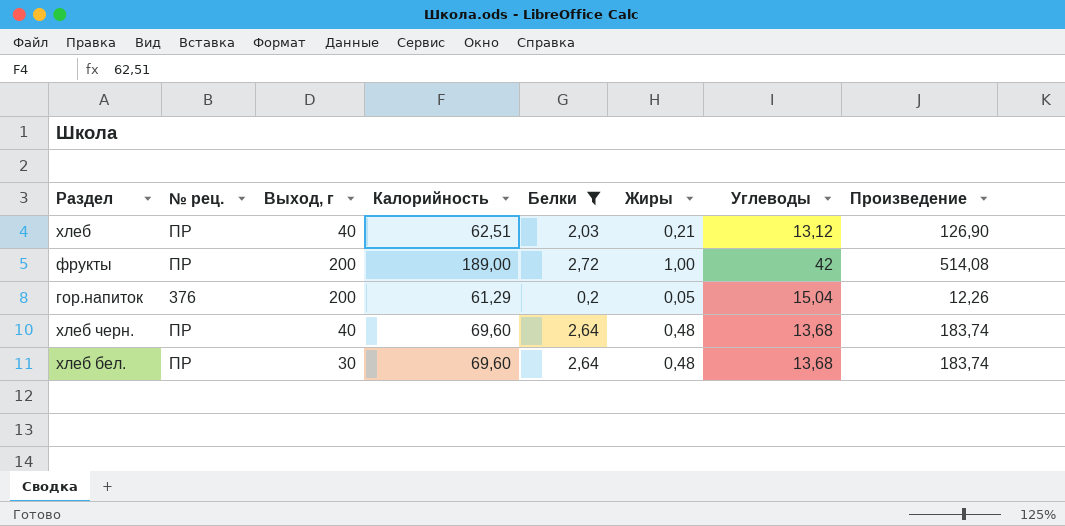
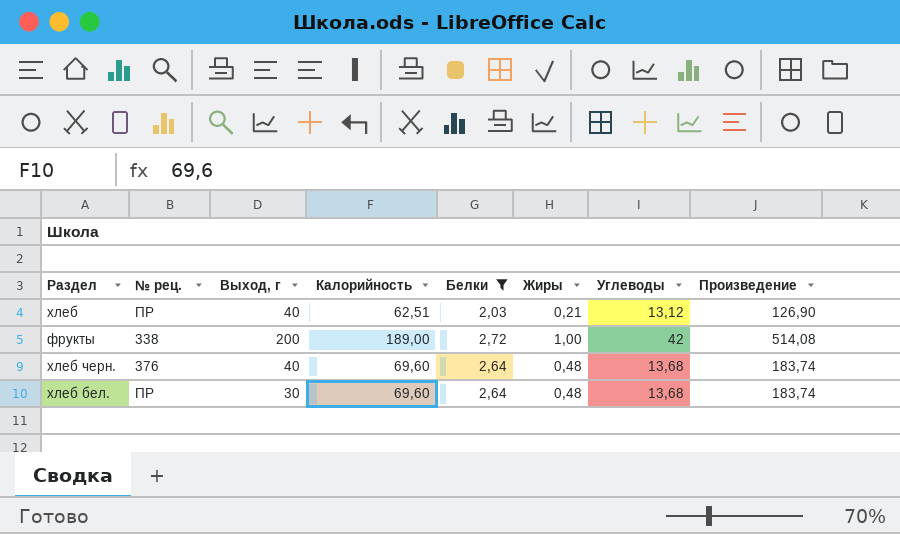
row гор.напиток: 376 | 200 | 61,29 | 0,2 | 0,05 | 15,04 | 12,26 -> none
фрукты | № рец.: ПР -> 338
хлеб черн. | № рец.: ПР -> 376

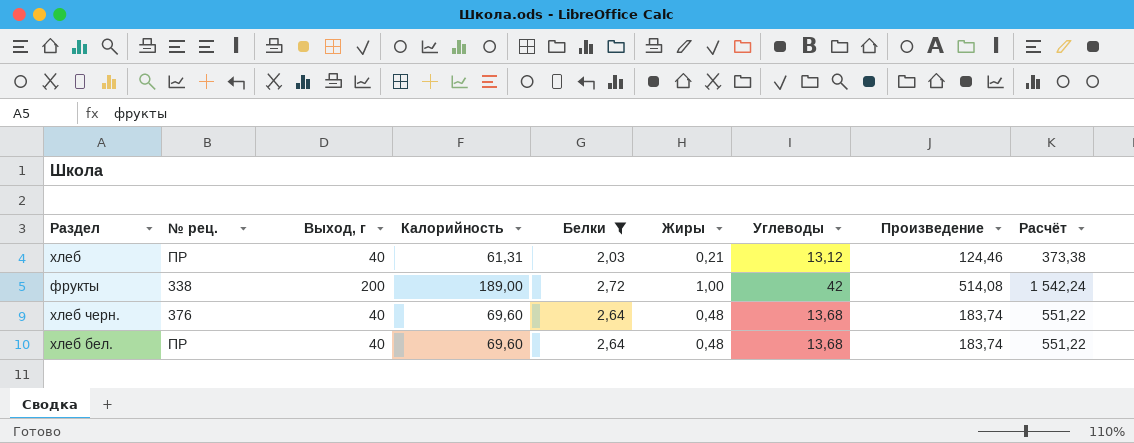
column Расчёт | formula: none -> [Произведение] * 3
хлеб | Калорийность: 62,51 -> 61,31
хлеб | Произведение: 126,90 -> 124,46
хлеб бел. | Выход, г: 30 -> 40

